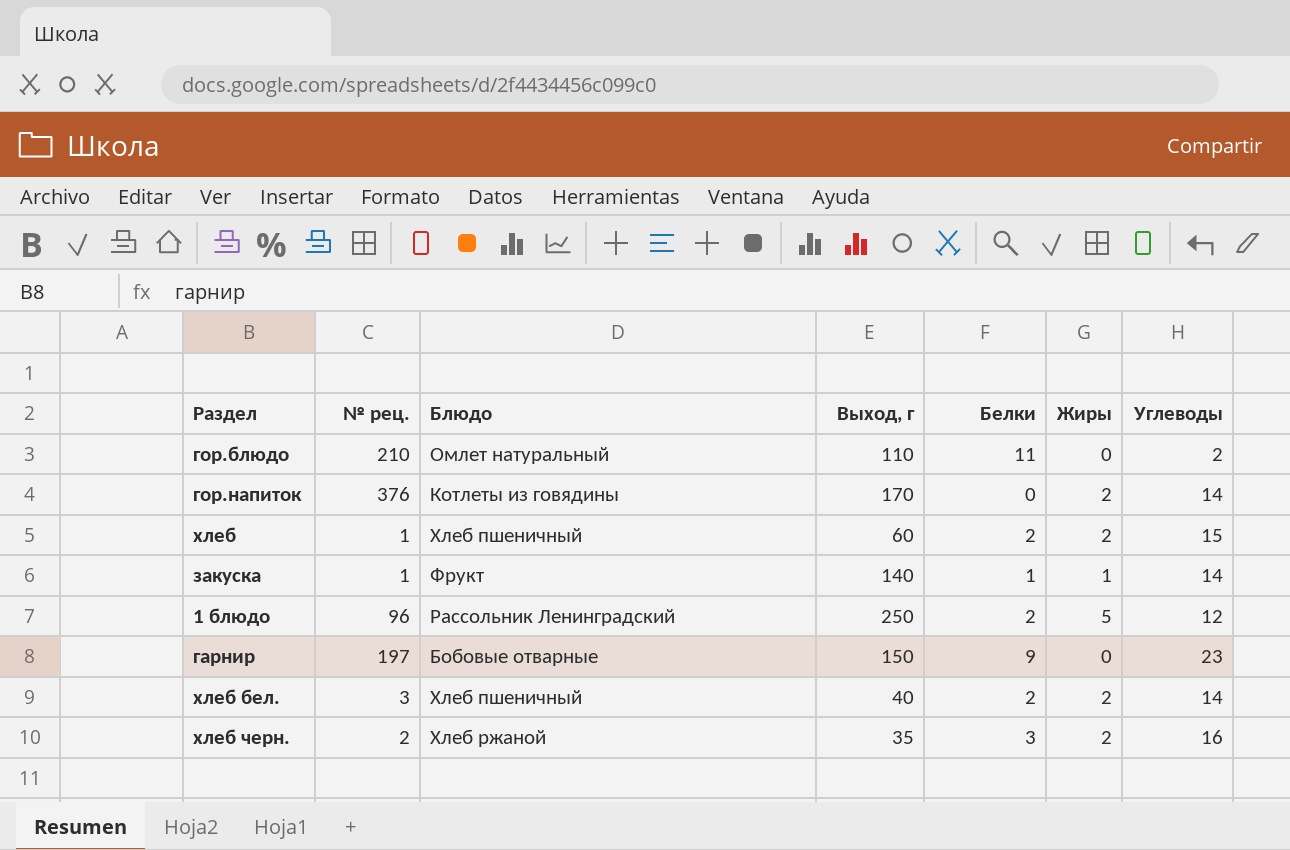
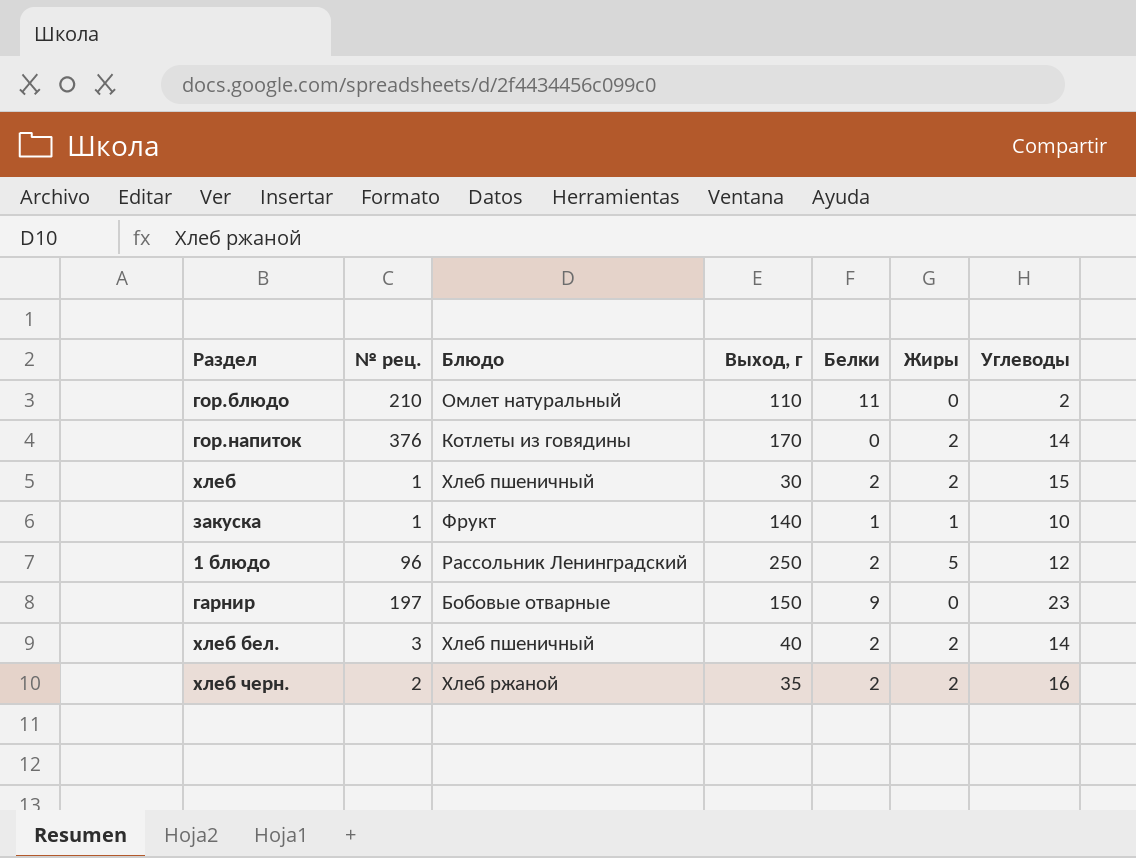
хлеб | Выход, г: 60 -> 30
закуска | Углеводы: 14 -> 10
хлеб черн. | Белки: 3 -> 2

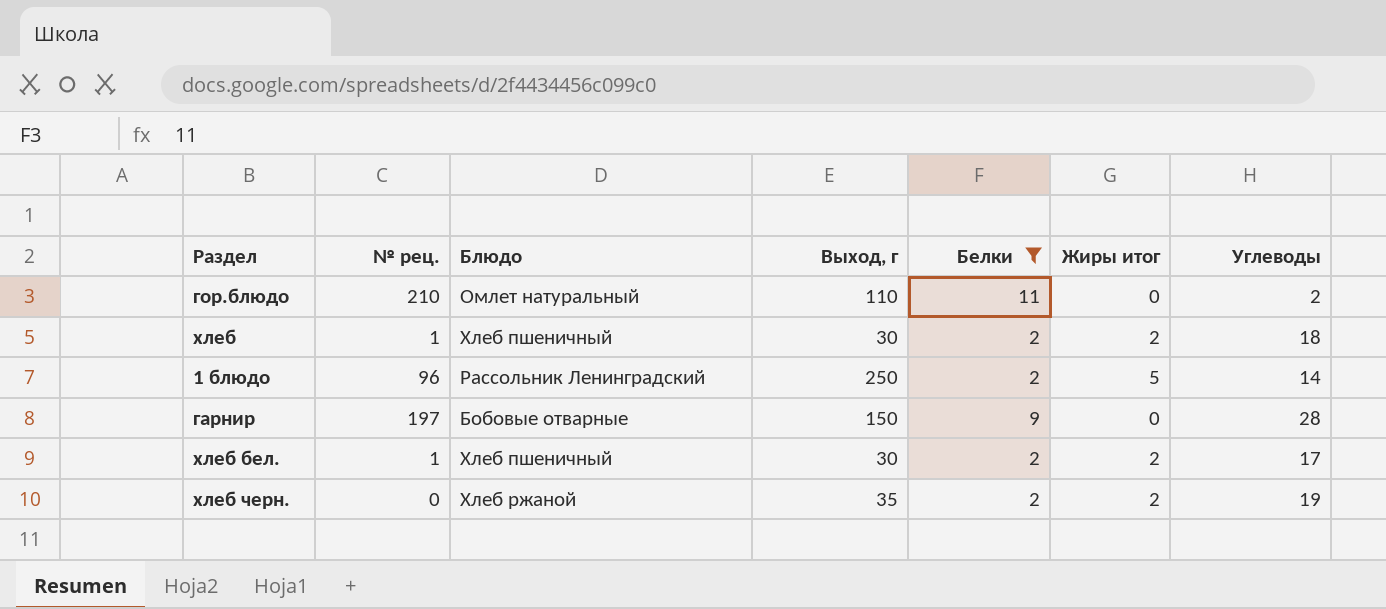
filter: none -> Белки >= 2
column name: Жиры -> Жиры итог
хлеб | Углеводы: 15 -> 18
1 блюдо | Углеводы: 12 -> 14
гарнир | Углеводы: 23 -> 28
хлеб бел. | № рец.: 3 -> 1
хлеб бел. | Выход, г: 40 -> 30
хлеб бел. | Углеводы: 14 -> 17
хлеб черн. | № рец.: 2 -> 0
хлеб черн. | Углеводы: 16 -> 19

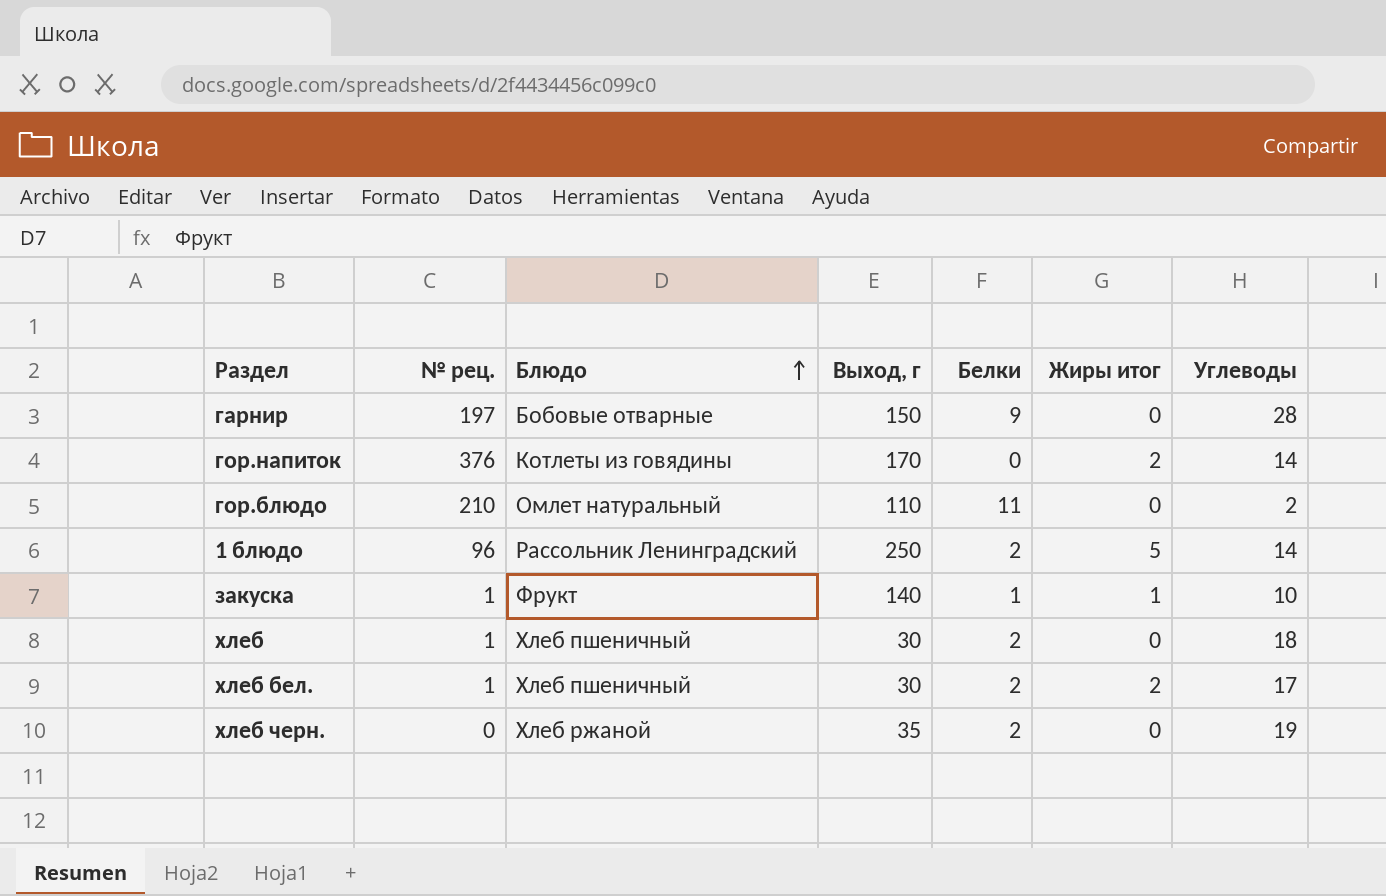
filter: Белки >= 2 -> none
row order: none -> Блюдо ascending
хлеб | Жиры итог: 2 -> 0
хлеб черн. | Жиры итог: 2 -> 0

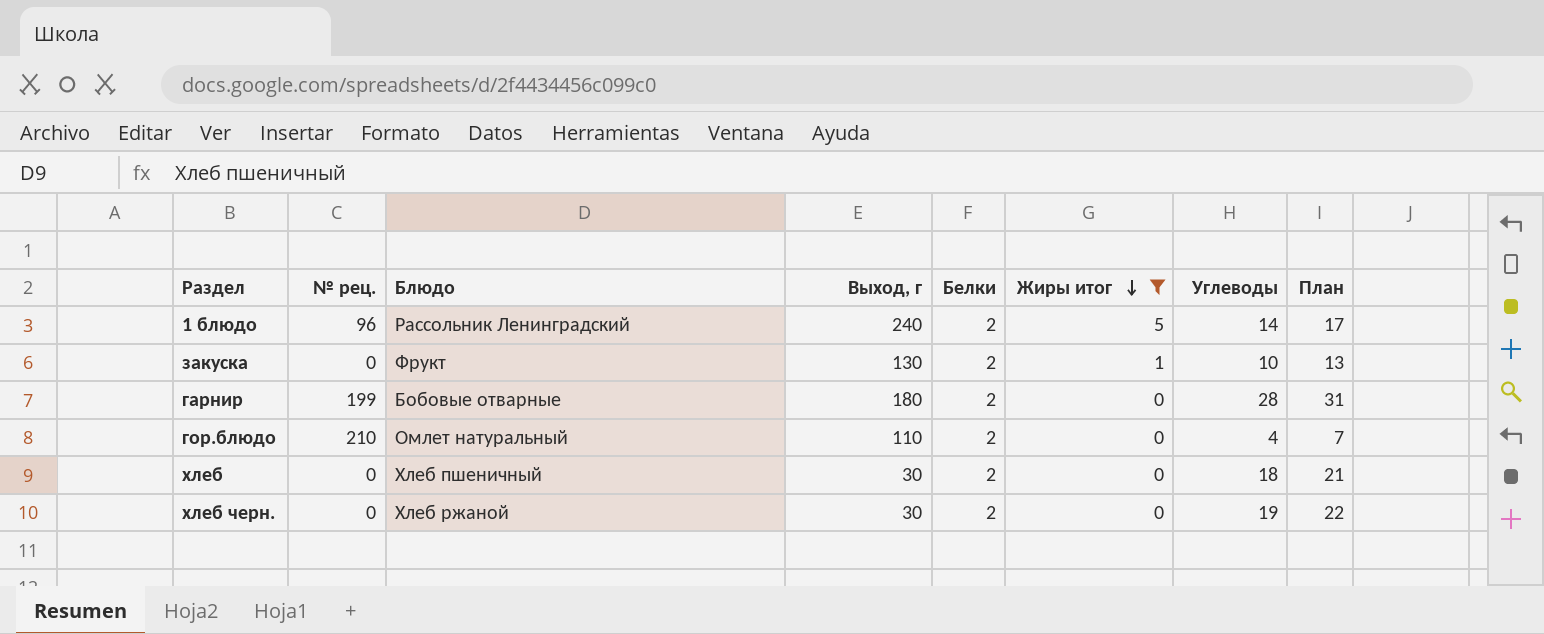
filter: none -> Жиры итог != 2
row order: Блюдо ascending -> Жиры итог descending
column План | formula: none -> [Углеводы] + 3
1 блюдо | Выход, г: 250 -> 240
закуска | № рец.: 1 -> 0
закуска | Выход, г: 140 -> 130
закуска | Белки: 1 -> 2
гарнир | № рец.: 197 -> 199
гарнир | Выход, г: 150 -> 180
гарнир | Белки: 9 -> 2
гор.блюдо | Белки: 11 -> 2
гор.блюдо | Углеводы: 2 -> 4
хлеб | № рец.: 1 -> 0
хлеб черн. | Выход, г: 35 -> 30

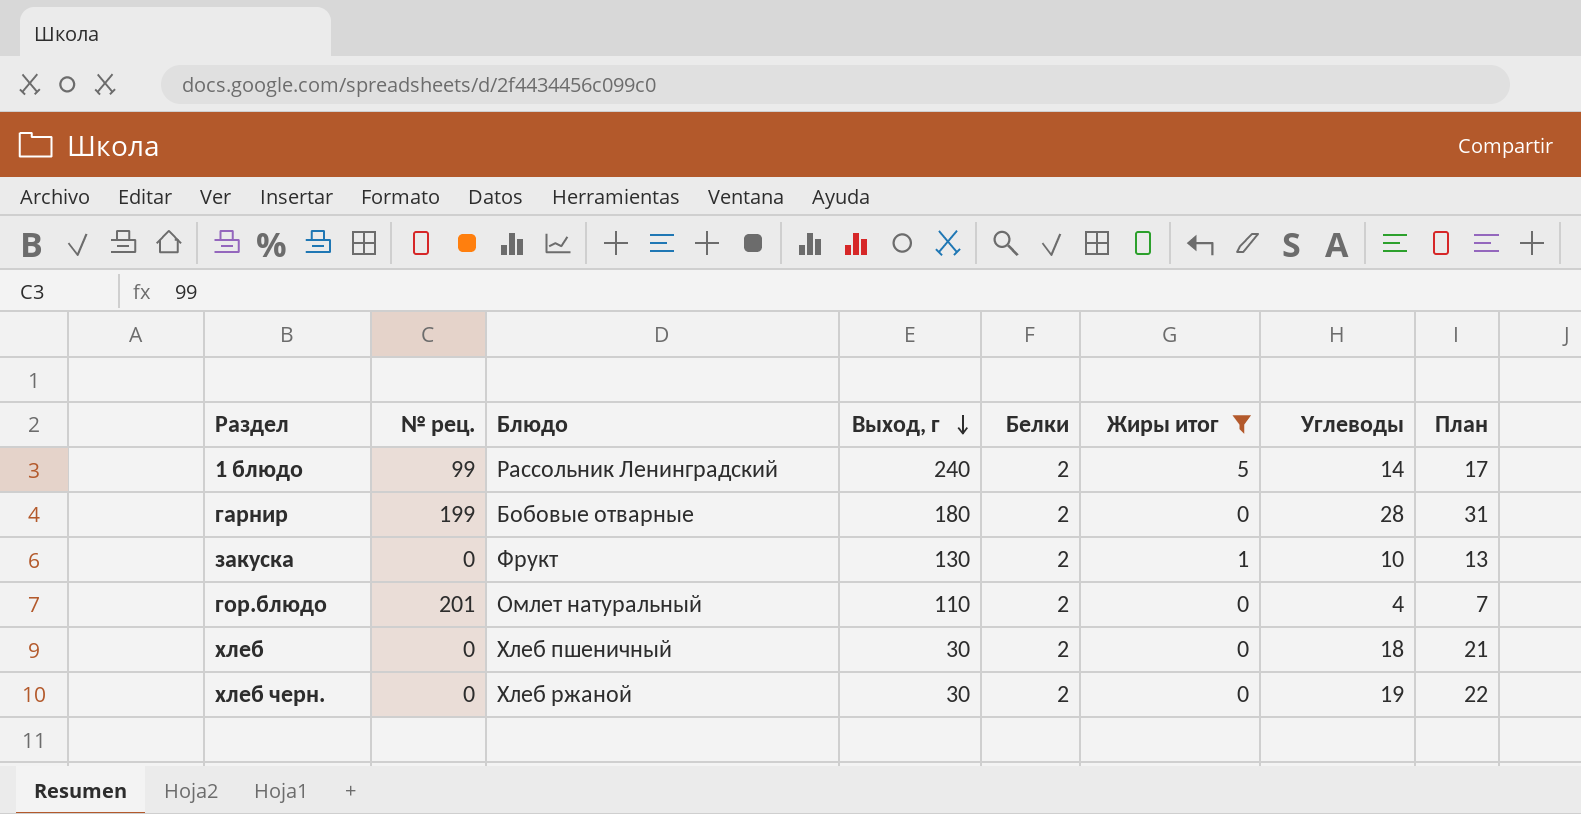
row order: Жиры итог descending -> Выход, г descending
1 блюдо | № рец.: 96 -> 99
гор.блюдо | № рец.: 210 -> 201

